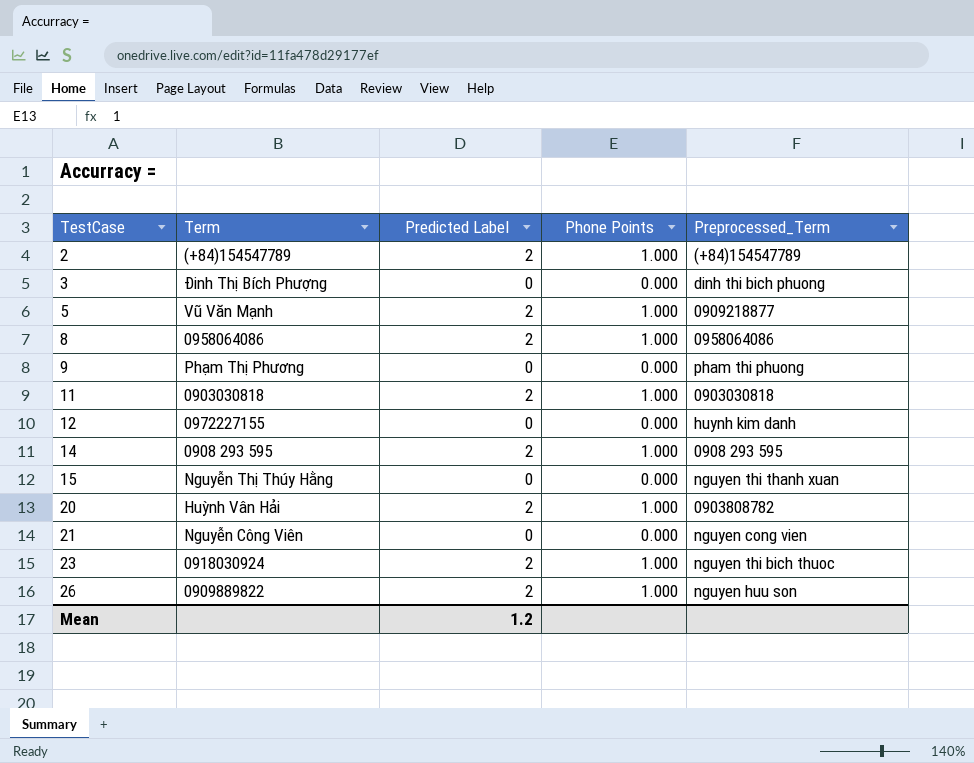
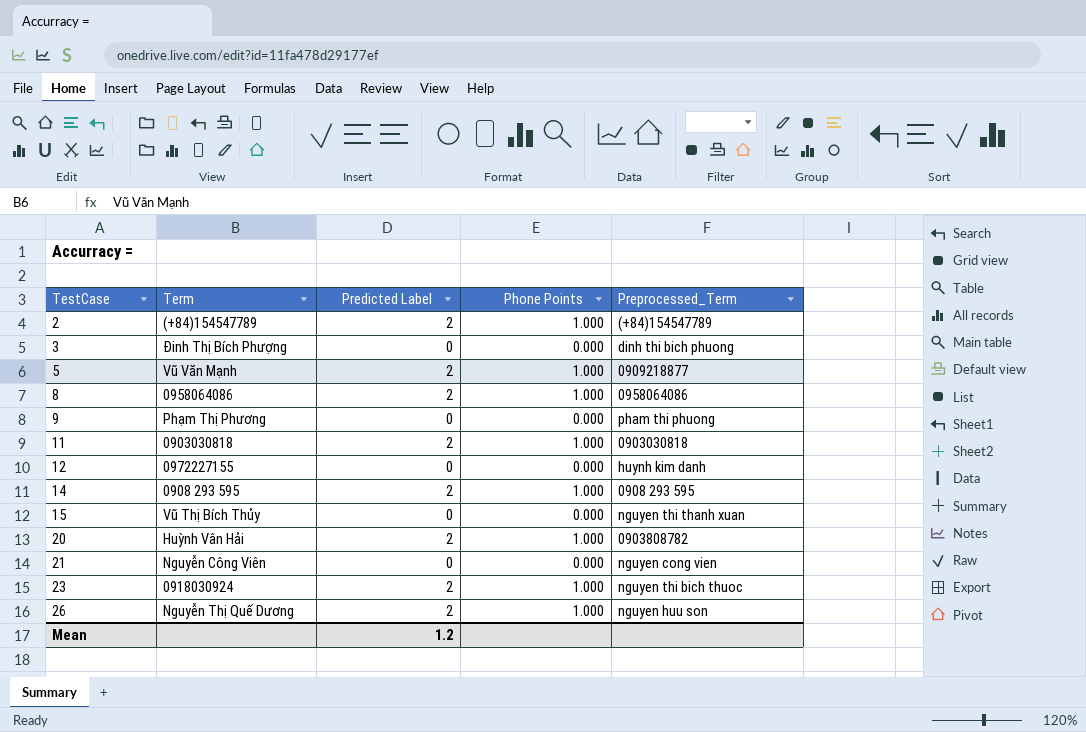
15 | Term: Nguyễn Thị Thúy Hằng -> Vũ Thị Bích Thủy
26 | Term: 0909889822 -> Nguyễn Thị Quế Dương

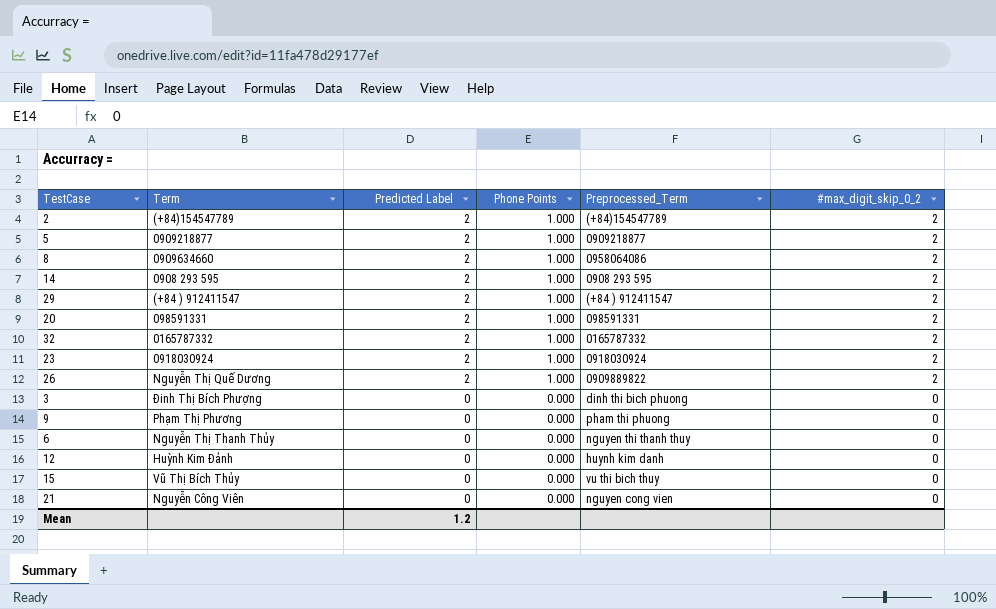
row order: TestCase ascending -> Predicted Label descending
column #max_digit_skip_0_2 | position: none -> 6
row 11: 0903030818 | 2 | 1.000 | 0903030818 -> none
5 | Term: Vũ Văn Mạnh -> 0909218877
8 | Term: 0958064086 -> 0909634660
row 29: none -> (+84 ) 912411547 | 2 | 1.000 | (+84 ) 912411547 | 2
20 | Term: Huỳnh Vân Hải -> 098591331
20 | Preprocessed_Term: 0903808782 -> 098591331
row 32: none -> 0165787332 | 2 | 1.000 | 0165787332 | 2
23 | Preprocessed_Term: nguyen thi bich thuoc -> 0918030924
26 | Preprocessed_Term: nguyen huu son -> 0909889822
row 6: none -> Nguyễn Thị Thanh Thủy | 0 | 0.000 | nguyen thi thanh thuy | 0
12 | Term: 0972227155 -> Huỳnh Kim Đảnh
15 | Preprocessed_Term: nguyen thi thanh xuan -> vu thi bich thuy

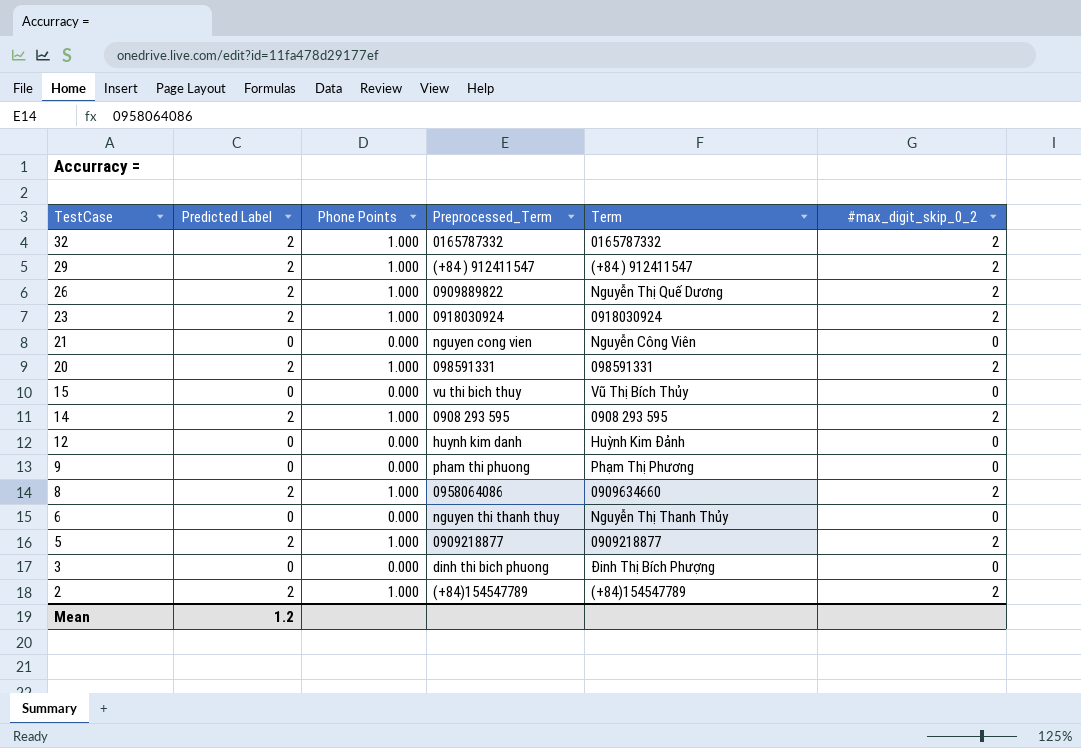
row order: Predicted Label descending -> TestCase descending
column Term | position: 2 -> 5

